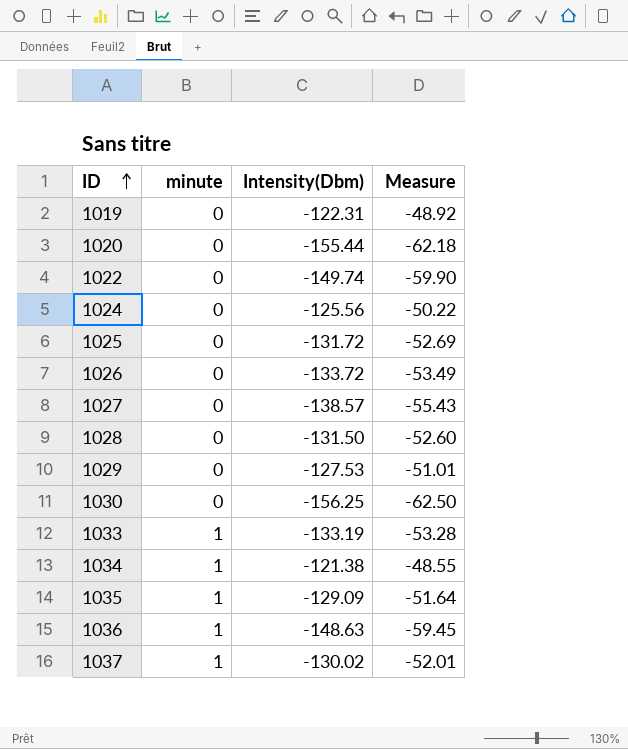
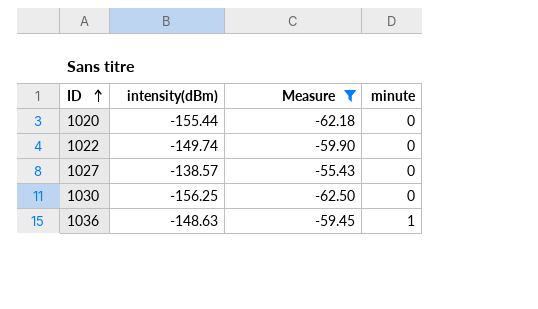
filter: none -> Measure <= -55.43
column name: Intensity(Dbm) -> intensity(dBm)
column minute | position: 2 -> 4

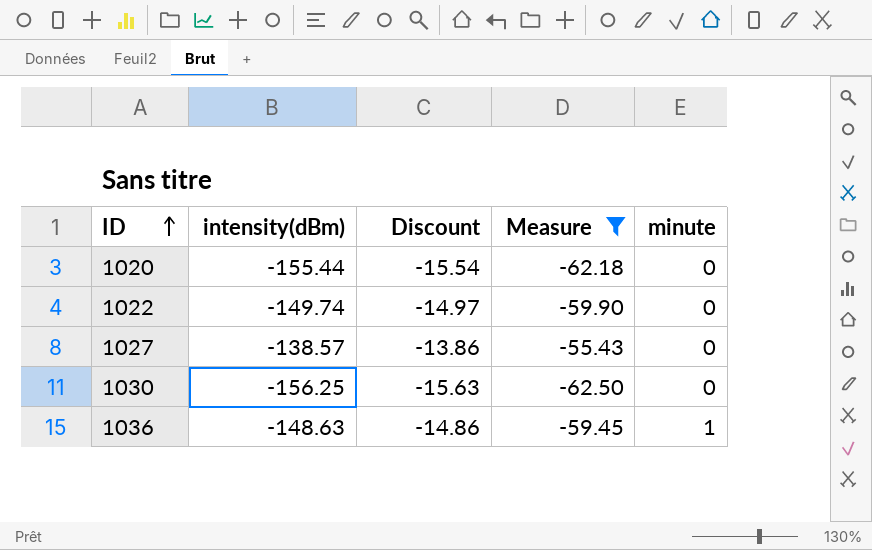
column Discount | formula: none -> [intensity(dBm)] * 0.1

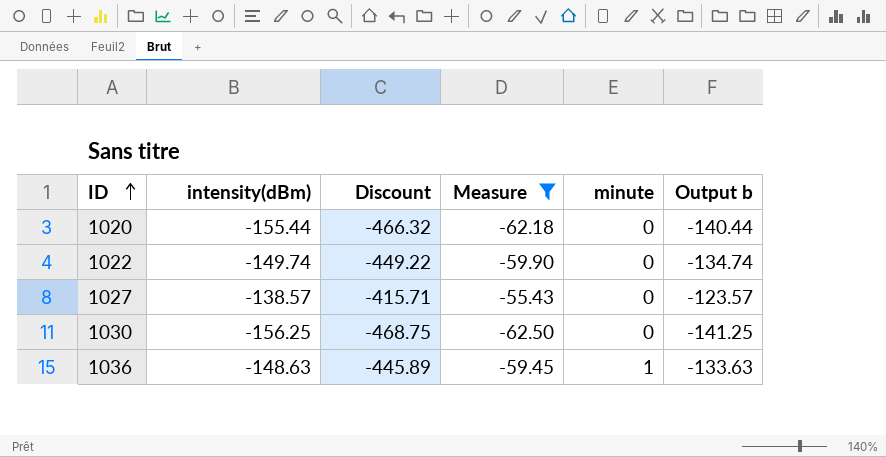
column Discount | formula: [intensity(dBm)] * 0.1 -> [intensity(dBm)] * 3
column Output b | formula: none -> [intensity(dBm)] + 15

